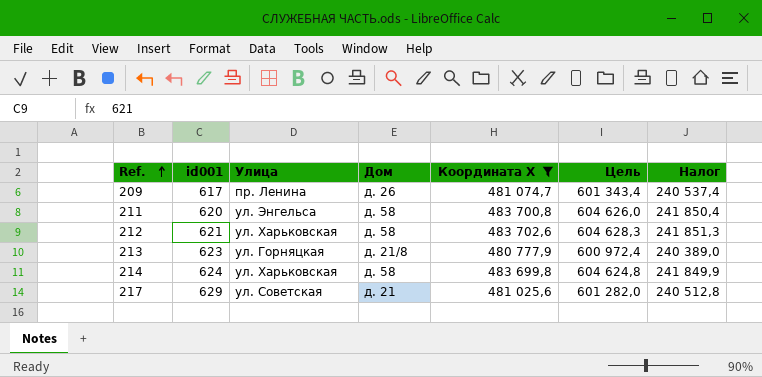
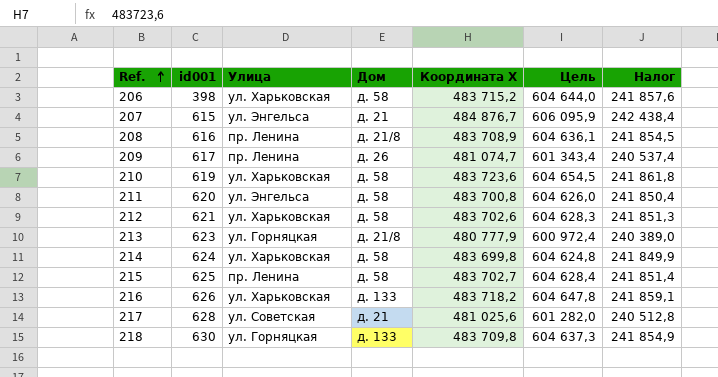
filter: Координата X <= 483 702,6 -> none
217 | id001: 629 -> 628

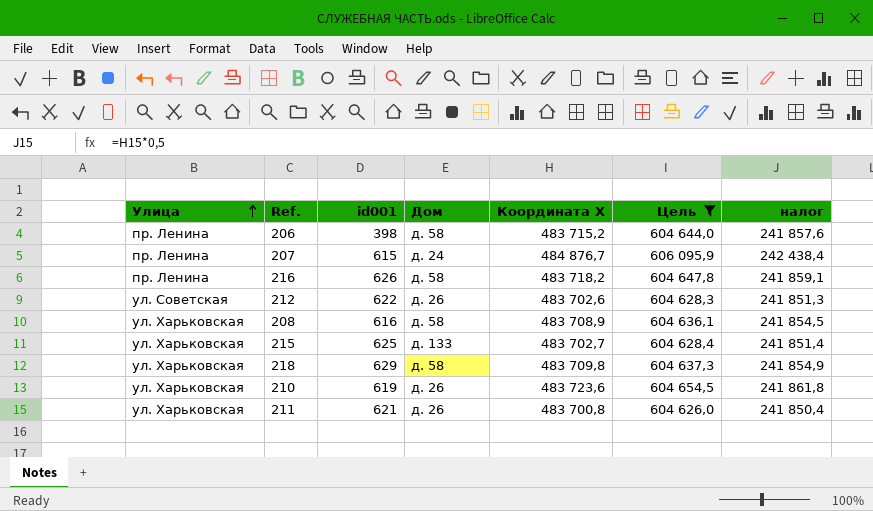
filter: none -> Цель >= 604 626,0
row order: Ref. ascending -> Улица ascending
column Улица | position: 3 -> 1
column name: Налог -> налог
206 | Улица: ул. Харьковская -> пр. Ленина
207 | Улица: ул. Энгельса -> пр. Ленина
207 | Дом: д. 21 -> д. 24
216 | Улица: ул. Харьковская -> пр. Ленина
216 | Дом: д. 133 -> д. 58
212 | Улица: ул. Харьковская -> ул. Советская
212 | id001: 621 -> 622
212 | Дом: д. 58 -> д. 26
208 | Улица: пр. Ленина -> ул. Харьковская
208 | Дом: д. 21/8 -> д. 58
215 | Улица: пр. Ленина -> ул. Харьковская
215 | Дом: д. 58 -> д. 133
218 | Улица: ул. Горняцкая -> ул. Харьковская
218 | id001: 630 -> 629
218 | Дом: д. 133 -> д. 58
210 | Дом: д. 58 -> д. 26
211 | Улица: ул. Энгельса -> ул. Харьковская
211 | id001: 620 -> 621
211 | Дом: д. 58 -> д. 26

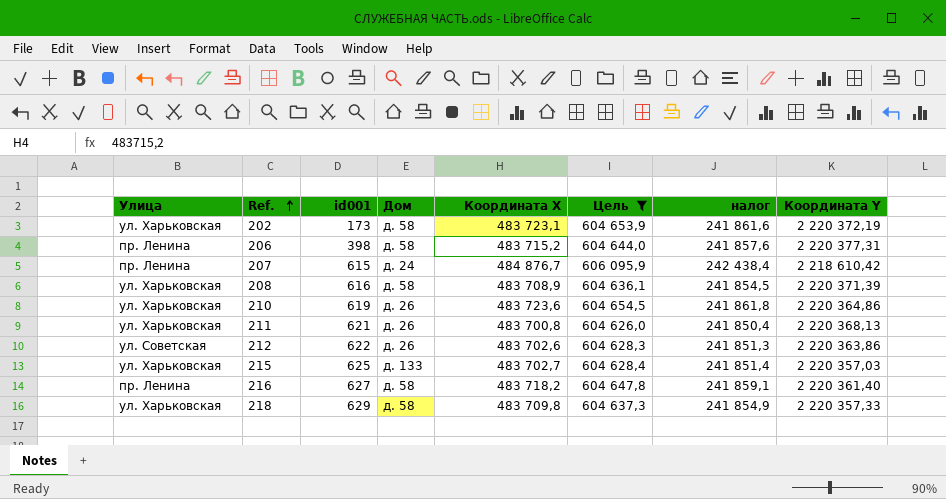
row order: Улица ascending -> Ref. ascending
column Координата Y | position: none -> 8
row 202: none -> ул. Харьковская | 173 | д. 58 | 483 723,1 | 604 653,9 | 241 861,6 | 2 220 372,19
216 | id001: 626 -> 627

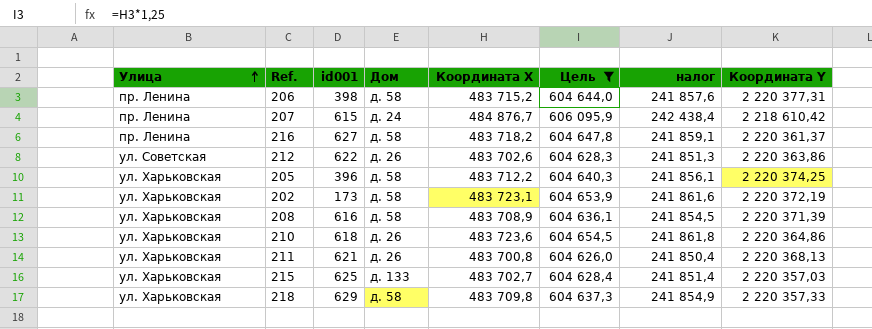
row order: Ref. ascending -> Улица ascending
216 | Координата Y: 2 220 361,40 -> 2 220 361,37
row 205: none -> ул. Харьковская | 396 | д. 58 | 483 712,2 | 604 640,3 | 241 856,1 | 2 220 374,25
210 | id001: 619 -> 618

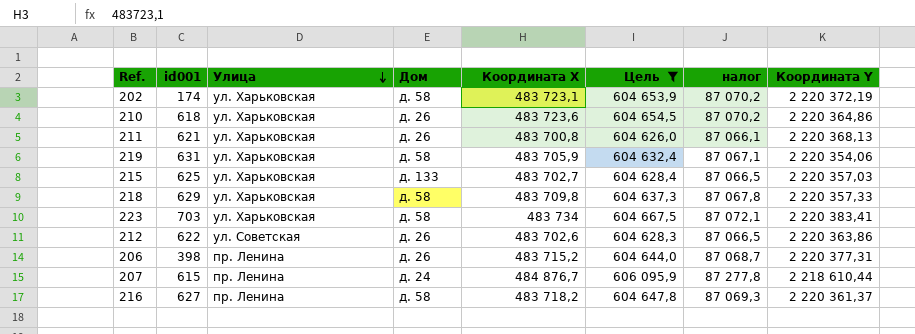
row order: Улица ascending -> Улица descending
column Улица | position: 1 -> 3
column налог | formula: [Координата X] * 0,5 -> [Координата X] * 0,18
row 205: ул. Харьковская | 396 | д. 58 | 483 712,2 | 604 640,3 | 241 856,1 | 2 220 374,25 -> none
row 208: ул. Харьковская | 616 | д. 58 | 483 708,9 | 604 636,1 | 241 854,5 | 2 220 371,39 -> none
202 | id001: 173 -> 174
row 219: none -> 631 | ул. Харьковская | д. 58 | 483 705,9 | 604 632,4 | 87 067,1 | 2 220 354,06
row 223: none -> 703 | ул. Харьковская | д. 58 | 483 734 | 604 667,5 | 87 072,1 | 2 220 383,41
206 | Дом: д. 58 -> д. 26
207 | Координата Y: 2 218 610,42 -> 2 218 610,44

